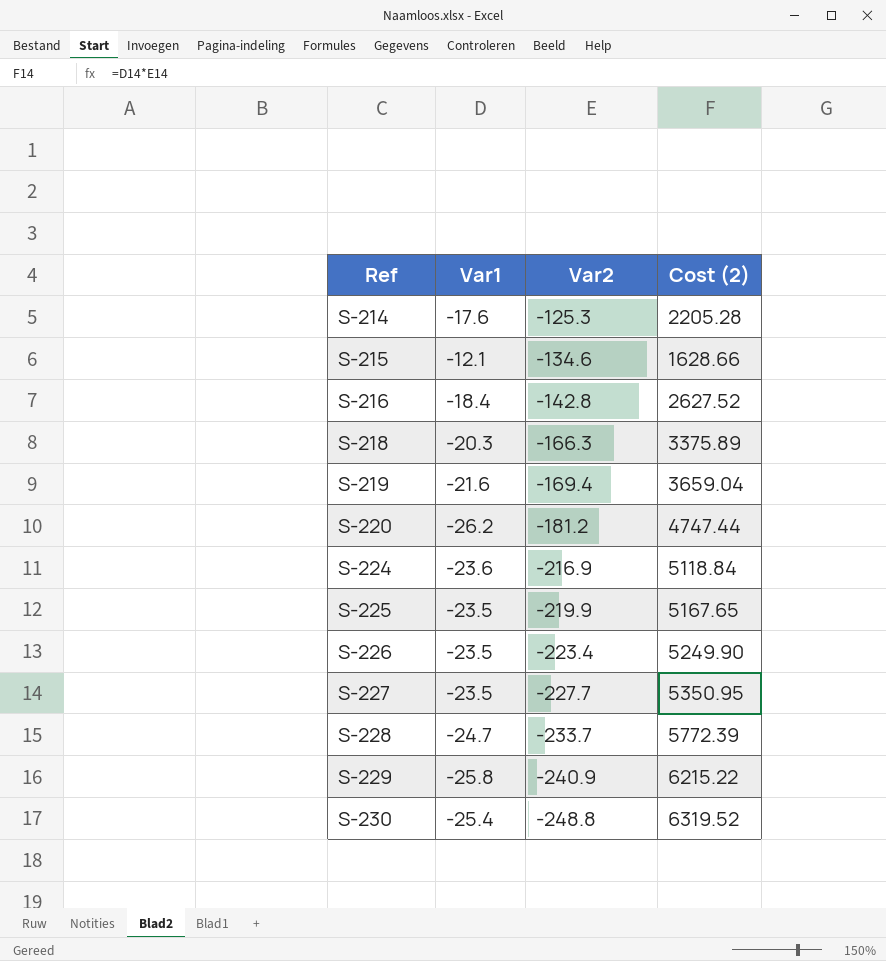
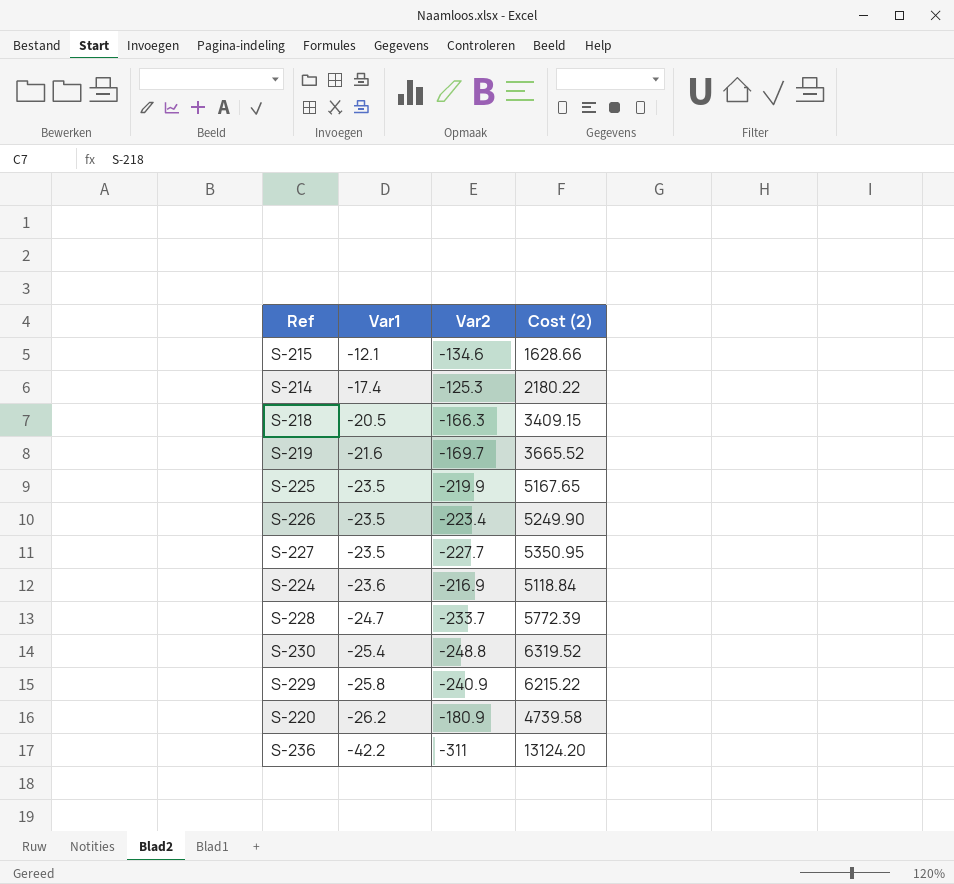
row order: Ref ascending -> Var1 descending
row S-216: -18.4 | -142.8 | 2627.52 -> none
S-214 | Var1: -17.6 -> -17.4
S-214 | Cost (2): 2205.28 -> 2180.22
S-218 | Var1: -20.3 -> -20.5
S-218 | Cost (2): 3375.89 -> 3409.15
S-219 | Var2: -169.4 -> -169.7
S-219 | Cost (2): 3659.04 -> 3665.52
S-220 | Var2: -181.2 -> -180.9
S-220 | Cost (2): 4747.44 -> 4739.58
row S-236: none -> -42.2 | -311 | 13124.20

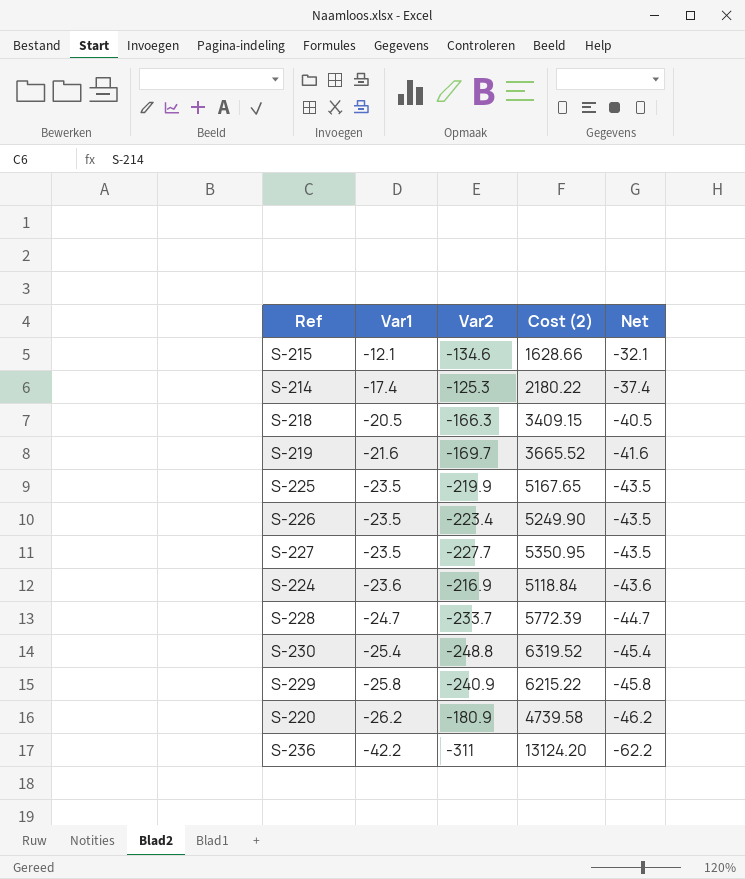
column Net | formula: none -> [Var1] - 20

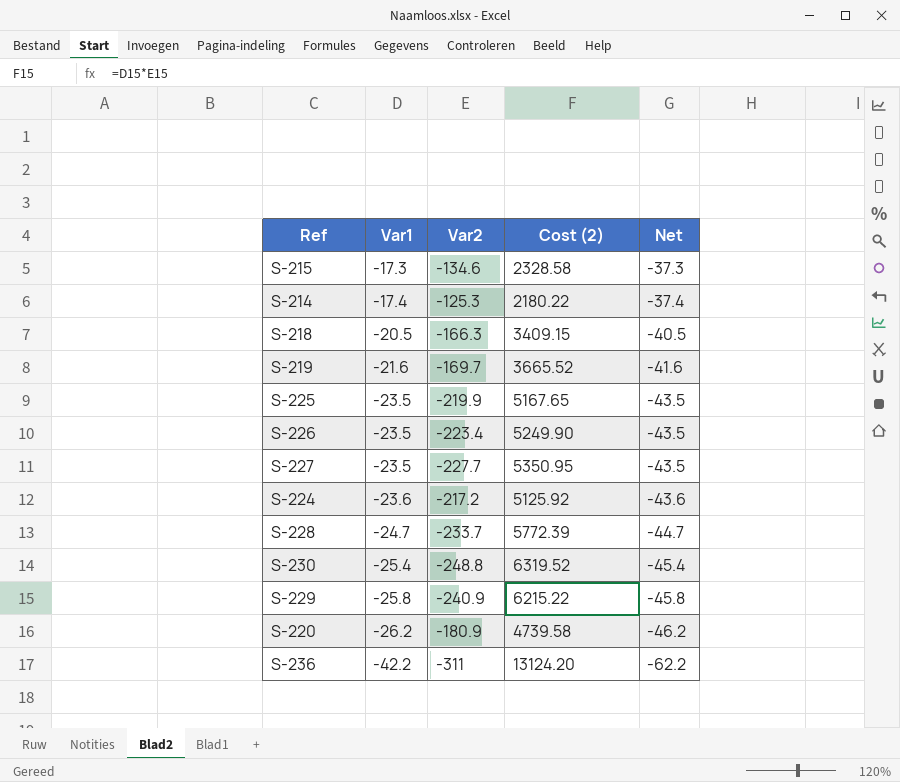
S-215 | Var1: -12.1 -> -17.3
S-215 | Cost (2): 1628.66 -> 2328.58
S-215 | Net: -32.1 -> -37.3
S-224 | Var2: -216.9 -> -217.2
S-224 | Cost (2): 5118.84 -> 5125.92

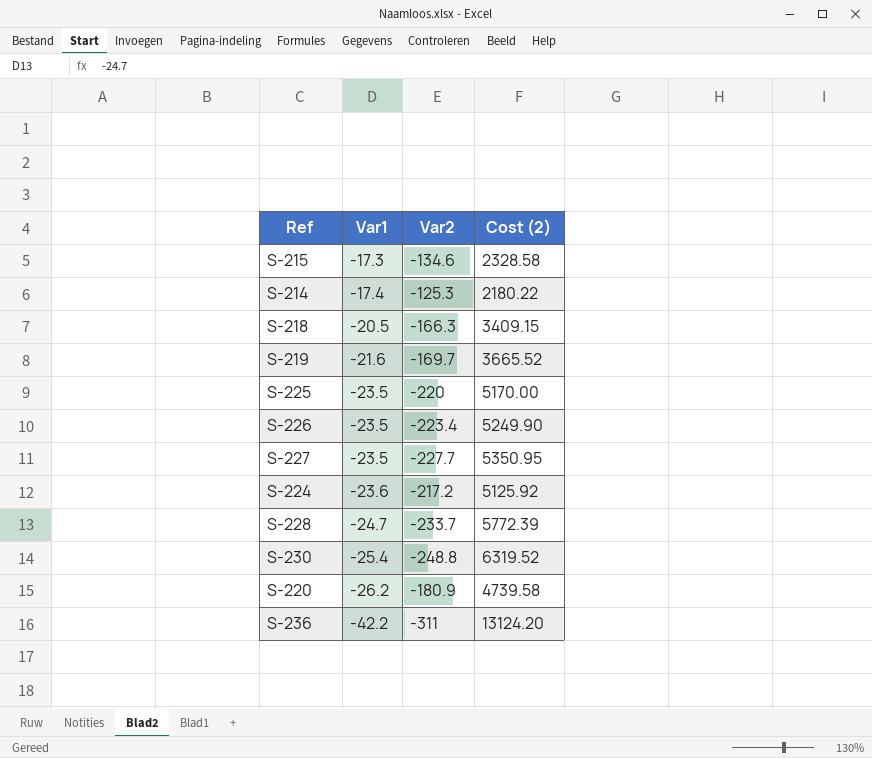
column Net | formula: [Var1] - 20 -> none
row S-229: -25.8 | -240.9 | 6215.22 | -45.8 -> none
S-225 | Var2: -219.9 -> -220
S-225 | Cost (2): 5167.65 -> 5170.00

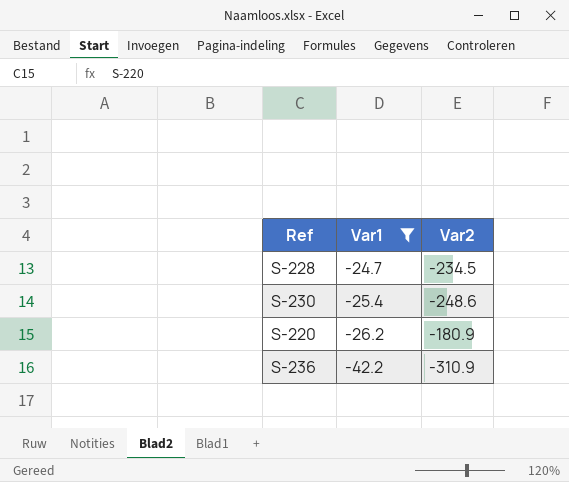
filter: none -> Var1 <= -24.7
column Cost (2) | formula: [Var1] * [Var2] -> none
S-228 | Var2: -233.7 -> -234.5
S-230 | Var2: -248.8 -> -248.6
S-236 | Var2: -311 -> -310.9

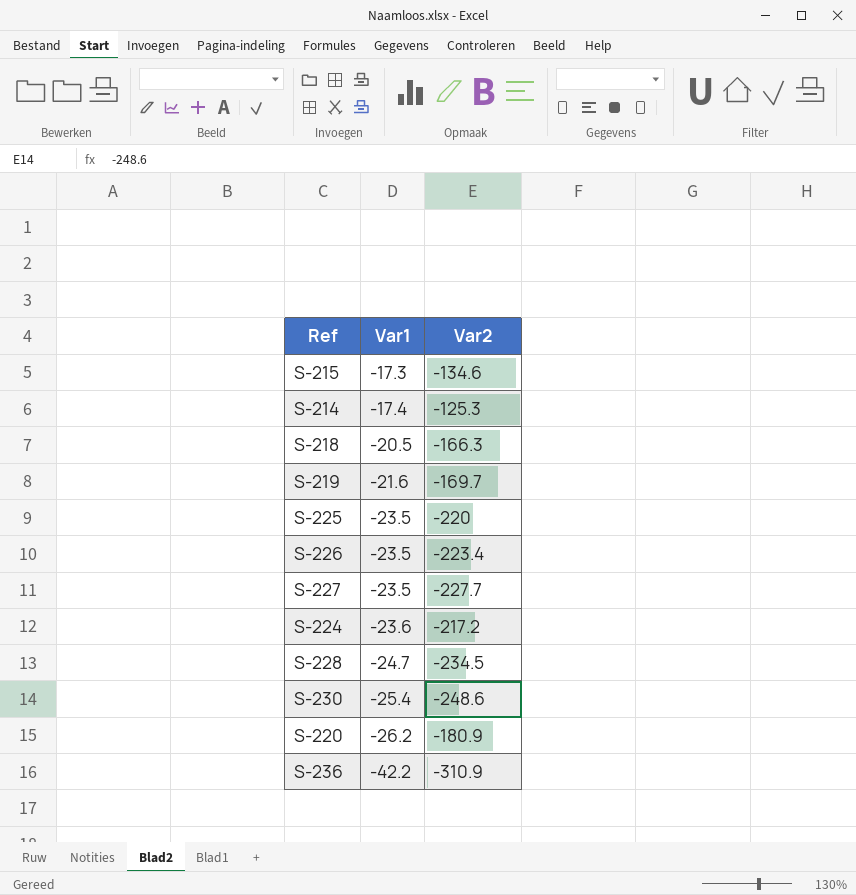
filter: Var1 <= -24.7 -> none

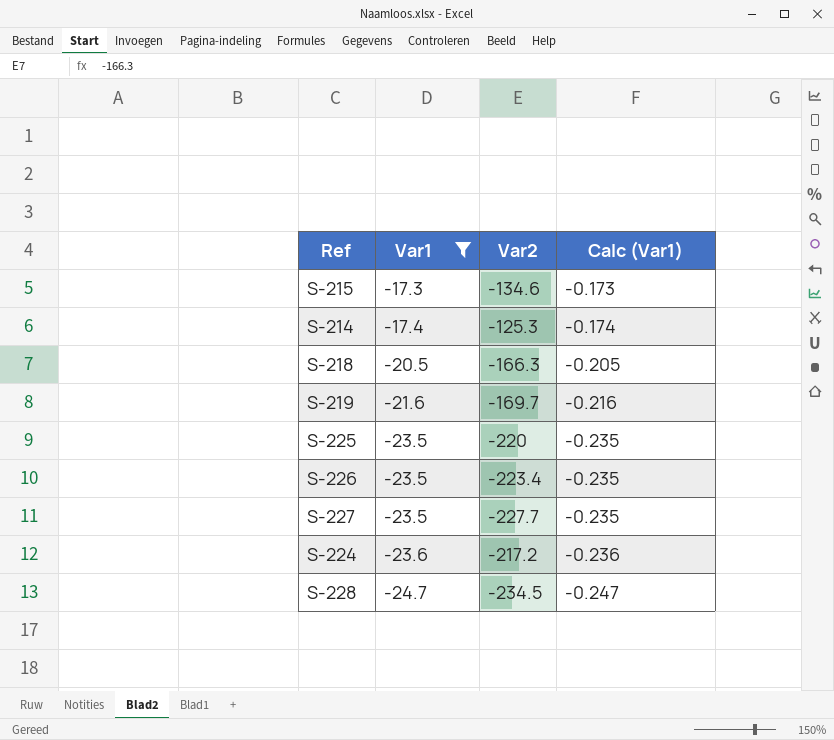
filter: none -> Var1 >= -24.7
column Calc (Var1) | formula: none -> [Var1] * 0.01

